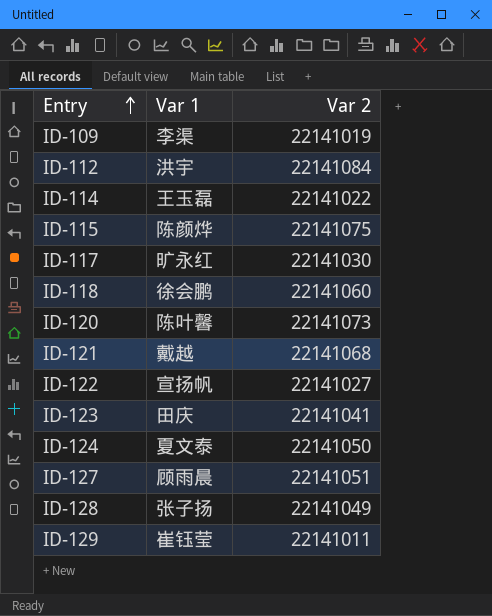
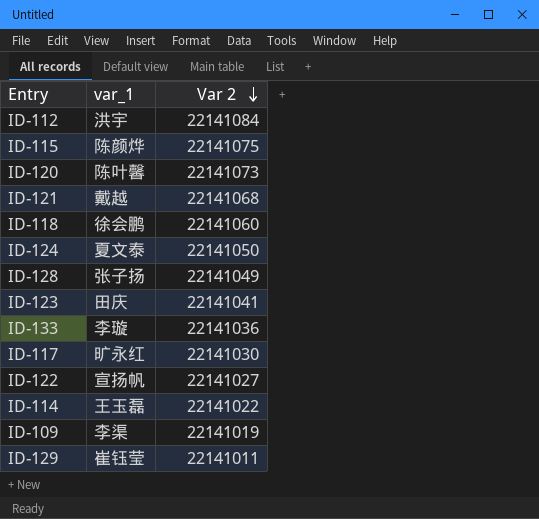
row order: Entry ascending -> Var 2 descending
column name: Var 1 -> var_1
row ID-127: 顾雨晨 | 22141051 -> none
row ID-133: none -> 李璇 | 22141036

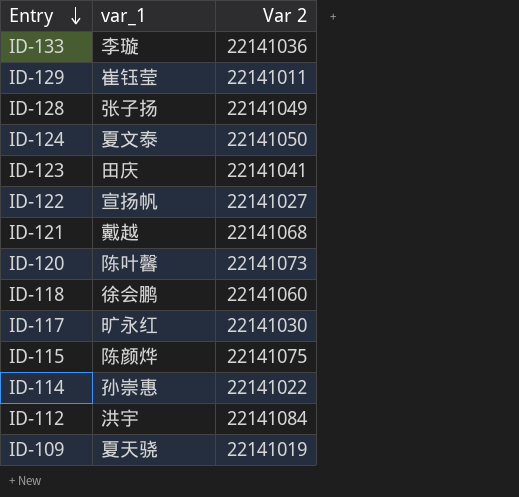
row order: Var 2 descending -> Entry descending
ID-114 | var_1: 王玉磊 -> 孙崇惠
ID-109 | var_1: 李渠 -> 夏天骁

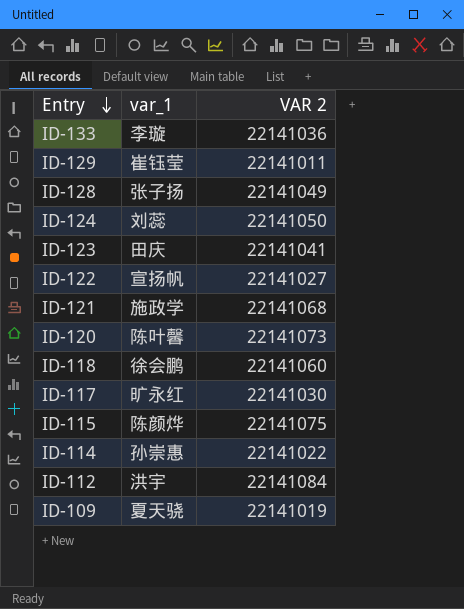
column name: Var 2 -> VAR 2
ID-124 | var_1: 夏文泰 -> 刘蕊
ID-121 | var_1: 戴越 -> 施政学

